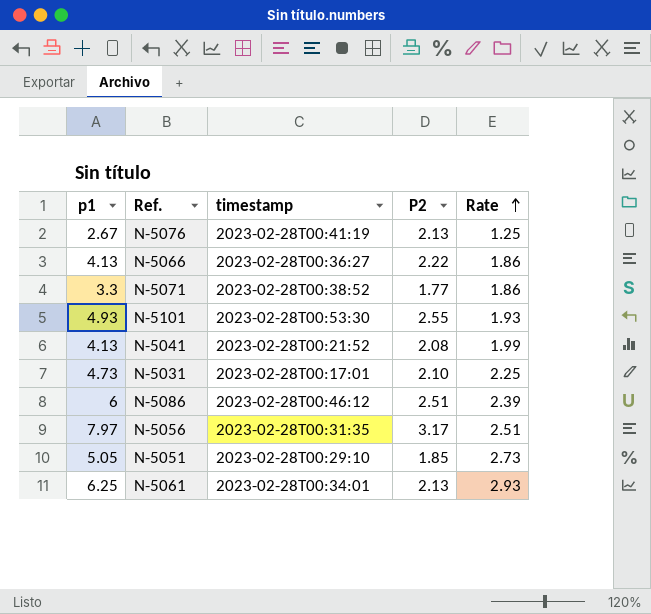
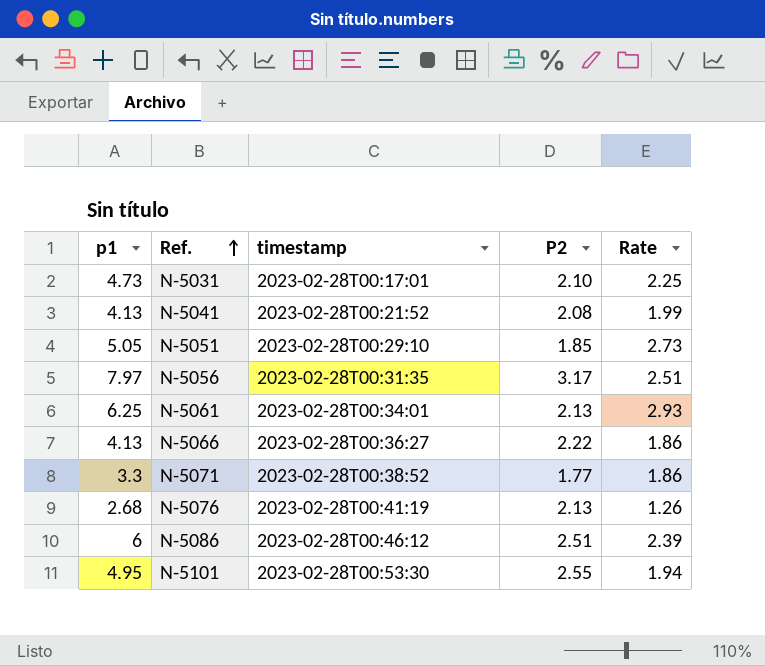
row order: Rate ascending -> Ref. ascending
N-5076 | p1: 2.67 -> 2.68
N-5076 | Rate: 1.25 -> 1.26
N-5101 | p1: 4.93 -> 4.95
N-5101 | Rate: 1.93 -> 1.94

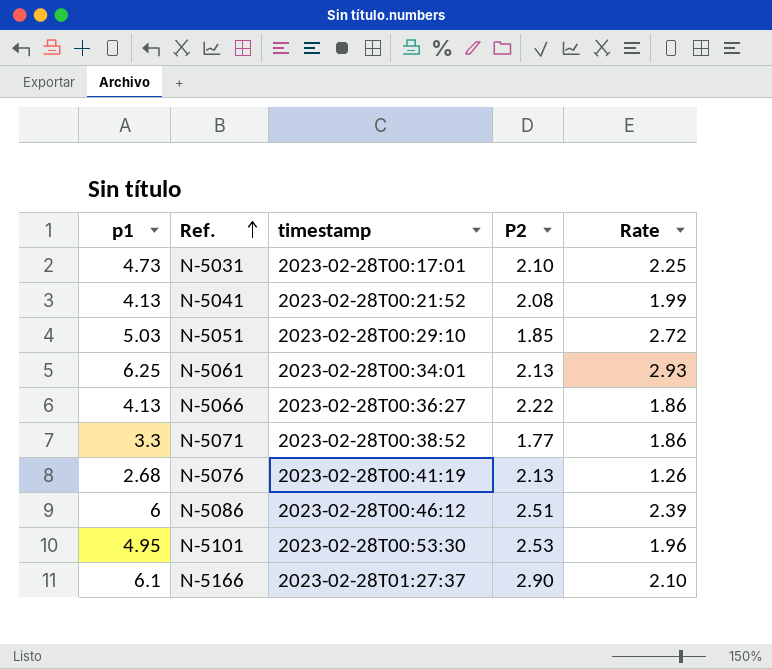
row N-5056: 7.97 | 2023-02-28T00:31:35 | 3.17 | 2.51 -> none
N-5051 | p1: 5.05 -> 5.03
N-5051 | Rate: 2.73 -> 2.72
N-5101 | P2: 2.55 -> 2.53
N-5101 | Rate: 1.94 -> 1.96
row N-5166: none -> 6.1 | 2023-02-28T01:27:37 | 2.90 | 2.10

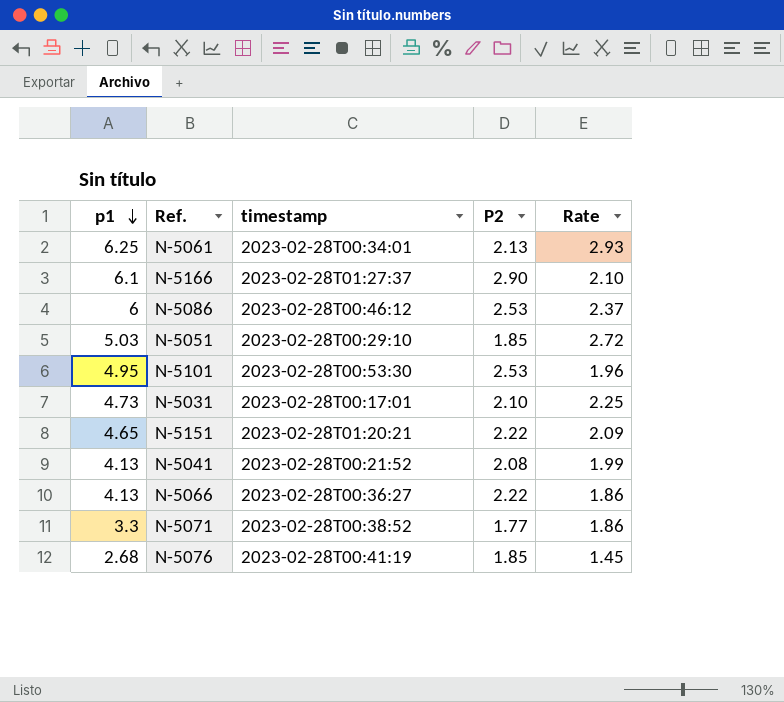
row order: Ref. ascending -> p1 descending
N-5086 | P2: 2.51 -> 2.53
N-5086 | Rate: 2.39 -> 2.37
row N-5151: none -> 4.65 | 2023-02-28T01:20:21 | 2.22 | 2.09
N-5076 | P2: 2.13 -> 1.85
N-5076 | Rate: 1.26 -> 1.45

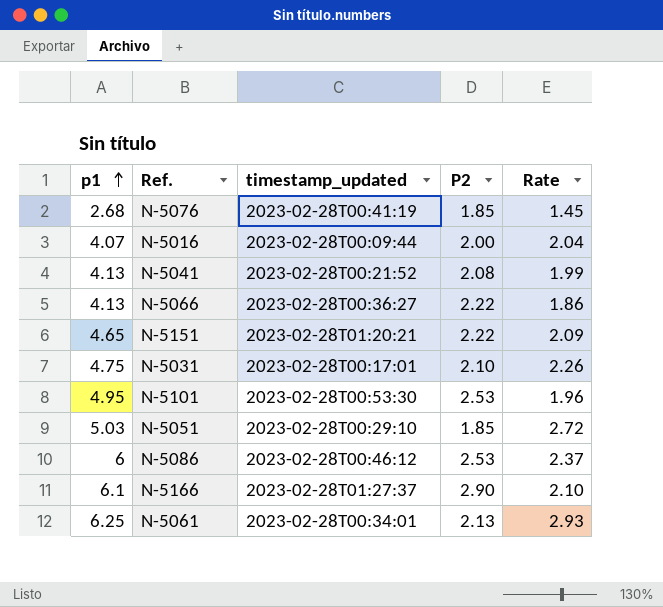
row order: p1 descending -> p1 ascending
column name: timestamp -> timestamp_updated
row N-5071: 3.3 | 2023-02-28T00:38:52 | 1.77 | 1.86 -> none
row N-5016: none -> 4.07 | 2023-02-28T00:09:44 | 2.00 | 2.04
N-5031 | p1: 4.73 -> 4.75
N-5031 | Rate: 2.25 -> 2.26

